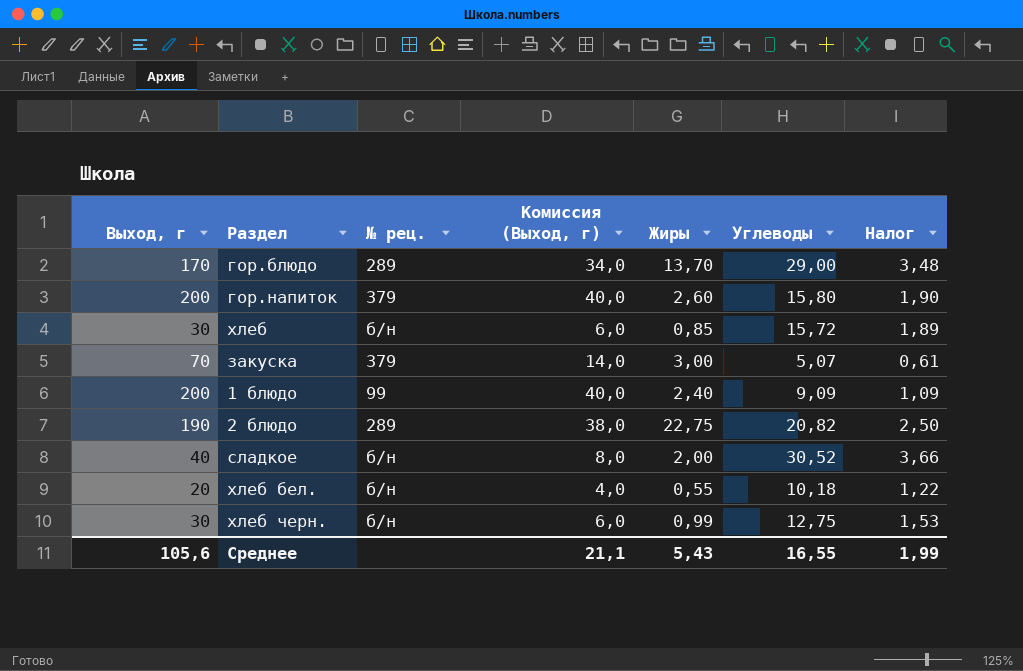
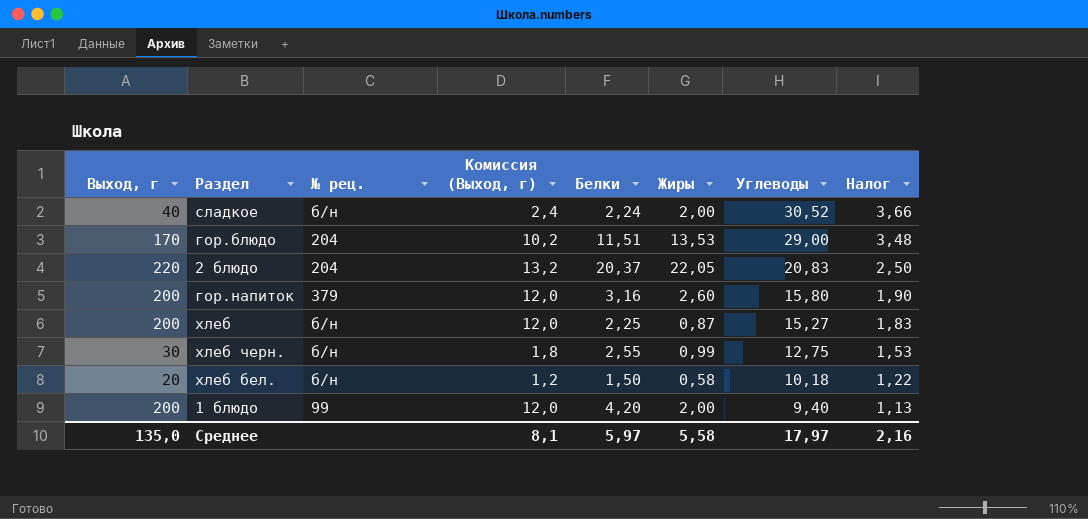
row order: none -> Углеводы descending
column Комиссия (Выход, г) | formula: [Выход, г] * 0,2 -> [Выход, г] * 0,06
column Белки | position: none -> 5
row закуска: 70 | 379 | 14,0 | 3,00 | 5,07 | 0,61 -> none
гор.блюдо | № рец.: 289 -> 204
гор.блюдо | Жиры: 13,70 -> 13,53
2 блюдо | Выход, г: 190 -> 220
2 блюдо | № рец.: 289 -> 204
2 блюдо | Жиры: 22,75 -> 22,05
2 блюдо | Углеводы: 20,82 -> 20,83
хлеб | Выход, г: 30 -> 200
хлеб | Жиры: 0,85 -> 0,87
хлеб | Углеводы: 15,72 -> 15,27
хлеб | Налог: 1,89 -> 1,83
хлеб бел. | Жиры: 0,55 -> 0,58
1 блюдо | Жиры: 2,40 -> 2,00
1 блюдо | Углеводы: 9,09 -> 9,40
1 блюдо | Налог: 1,09 -> 1,13
Среднее | Выход, г: 105,6 -> 135,0
Среднее | Комиссия (Выход, г): 21,1 -> 8,1
Среднее | Жиры: 5,43 -> 5,58
Среднее | Углеводы: 16,55 -> 17,97
Среднее | Налог: 1,99 -> 2,16

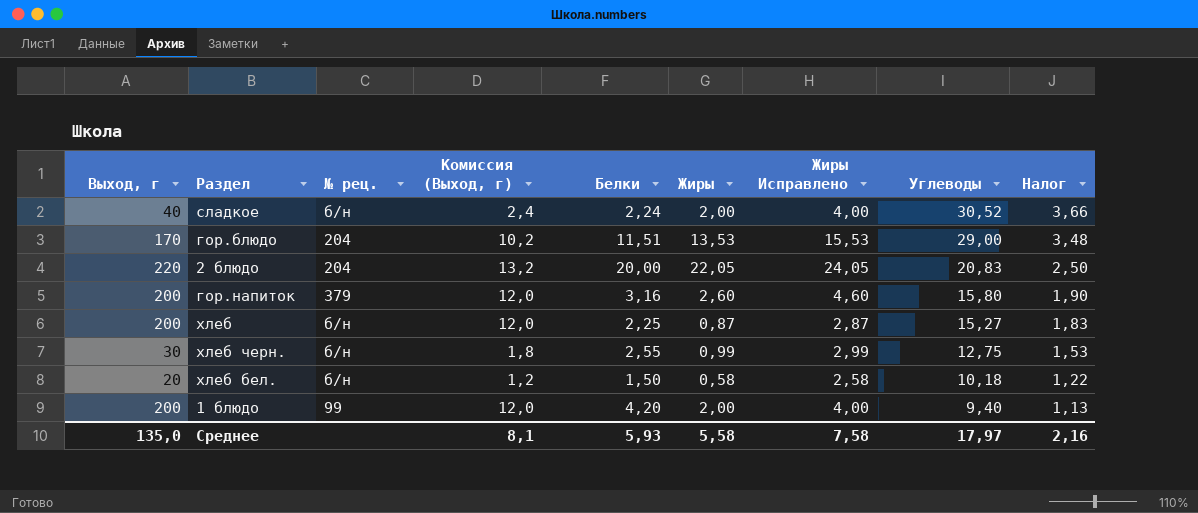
column Жиры Исправлено | formula: none -> [Жиры] + 2
2 блюдо | Белки: 20,37 -> 20,00
Среднее | Белки: 5,97 -> 5,93

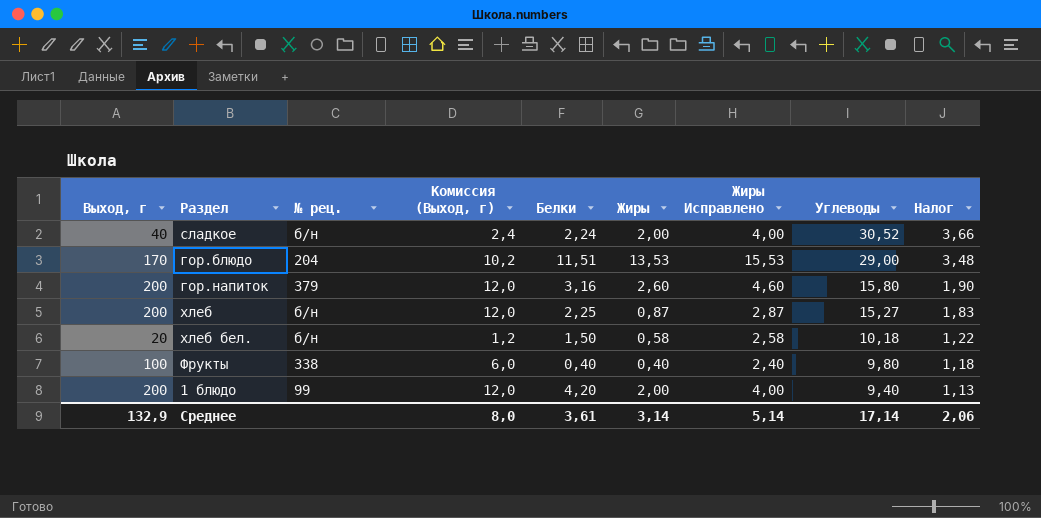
row 2 блюдо: 220 | 204 | 13,2 | 20,00 | 22,05 | 24,05 | 20,83 | 2,50 -> none
row хлеб черн.: 30 | б/н | 1,8 | 2,55 | 0,99 | 2,99 | 12,75 | 1,53 -> none
row Фрукты: none -> 100 | 338 | 6,0 | 0,40 | 0,40 | 2,40 | 9,80 | 1,18
Среднее | Выход, г: 135,0 -> 132,9
Среднее | Комиссия (Выход, г): 8,1 -> 8,0
Среднее | Белки: 5,93 -> 3,61
Среднее | Жиры: 5,58 -> 3,14
Среднее | Жиры Исправлено: 7,58 -> 5,14
Среднее | Углеводы: 17,97 -> 17,14
Среднее | Налог: 2,16 -> 2,06

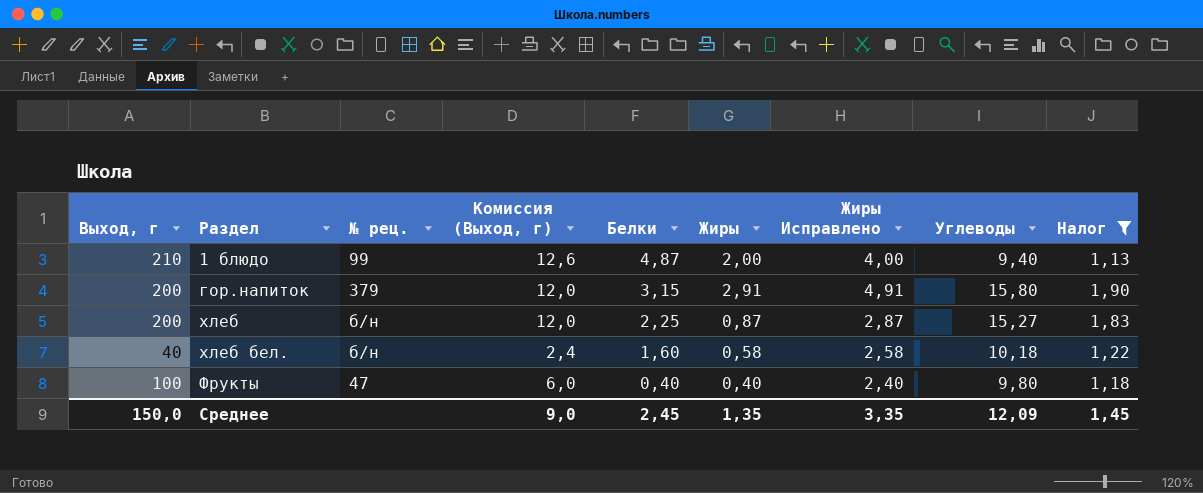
filter: none -> Налог <= 1,90
row order: Углеводы descending -> Белки descending
1 блюдо | Выход, г: 200 -> 210
1 блюдо | Комиссия (Выход, г): 12,0 -> 12,6
1 блюдо | Белки: 4,20 -> 4,87
гор.напиток | Белки: 3,16 -> 3,15
гор.напиток | Жиры: 2,60 -> 2,91
гор.напиток | Жиры Исправлено: 4,60 -> 4,91
хлеб бел. | Выход, г: 20 -> 40
хлеб бел. | Комиссия (Выход, г): 1,2 -> 2,4
хлеб бел. | Белки: 1,50 -> 1,60
Фрукты | № рец.: 338 -> 47
Среднее | Выход, г: 132,9 -> 150,0
Среднее | Комиссия (Выход, г): 8,0 -> 9,0
Среднее | Белки: 3,61 -> 2,45
Среднее | Жиры: 3,14 -> 1,35
Среднее | Жиры Исправлено: 5,14 -> 3,35
Среднее | Углеводы: 17,14 -> 12,09
Среднее | Налог: 2,06 -> 1,45

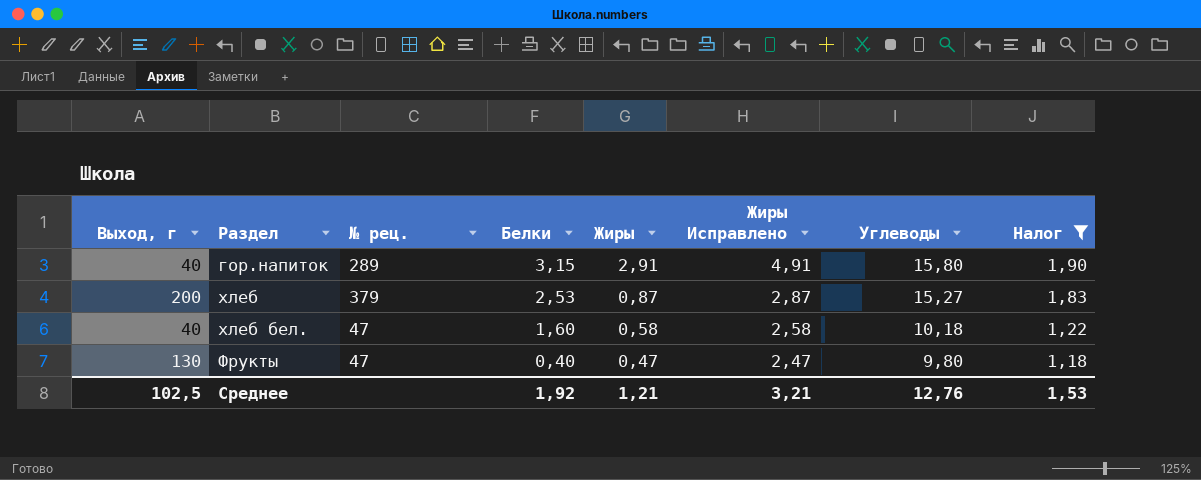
column Комиссия (Выход, г) | formula: [Выход, г] * 0,06 -> none
row 1 блюдо: 210 | 99 | 12,6 | 4,87 | 2,00 | 4,00 | 9,40 | 1,13 -> none
гор.напиток | Выход, г: 200 -> 40
гор.напиток | № рец.: 379 -> 289
хлеб | № рец.: б/н -> 379
хлеб | Белки: 2,25 -> 2,53
хлеб бел. | № рец.: б/н -> 47
Фрукты | Выход, г: 100 -> 130
Фрукты | Жиры: 0,40 -> 0,47
Фрукты | Жиры Исправлено: 2,40 -> 2,47
Среднее | Выход, г: 150,0 -> 102,5
Среднее | Белки: 2,45 -> 1,92
Среднее | Жиры: 1,35 -> 1,21
Среднее | Жиры Исправлено: 3,35 -> 3,21
Среднее | Углеводы: 12,09 -> 12,76
Среднее | Налог: 1,45 -> 1,53

